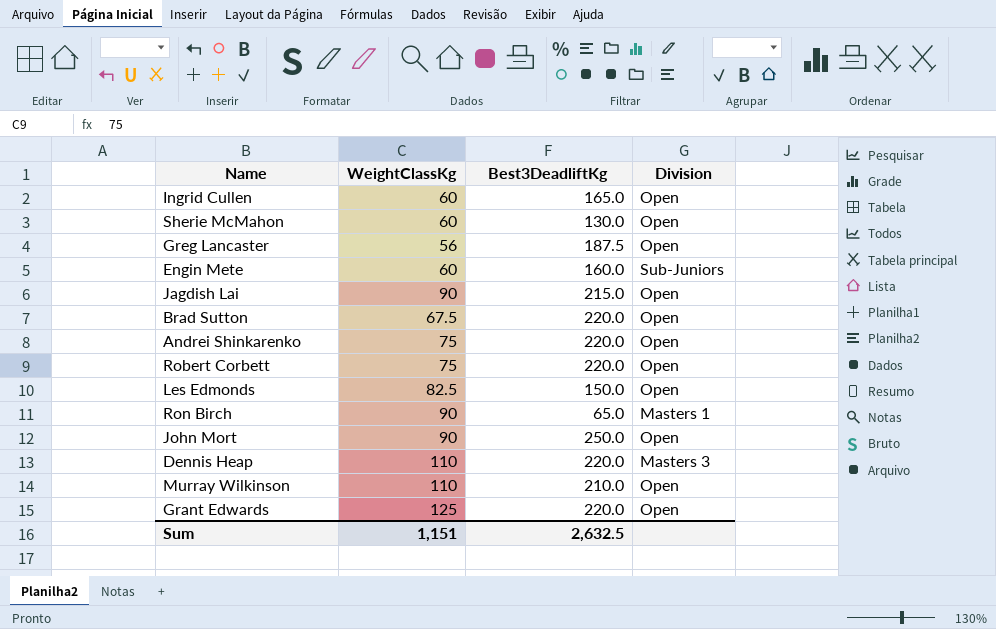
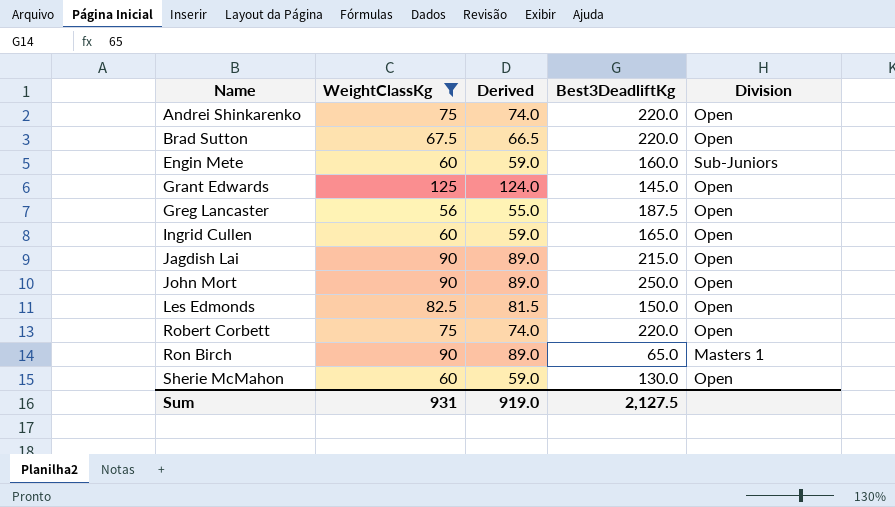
filter: none -> WeightClassKg != 110
row order: none -> Name ascending
column Derived | formula: none -> [WeightClassKg] - 1
Grant Edwards | Best3DeadliftKg: 220.0 -> 145.0
Sum | WeightClassKg: 1,151 -> 931
Sum | Best3DeadliftKg: 2,632.5 -> 2,127.5

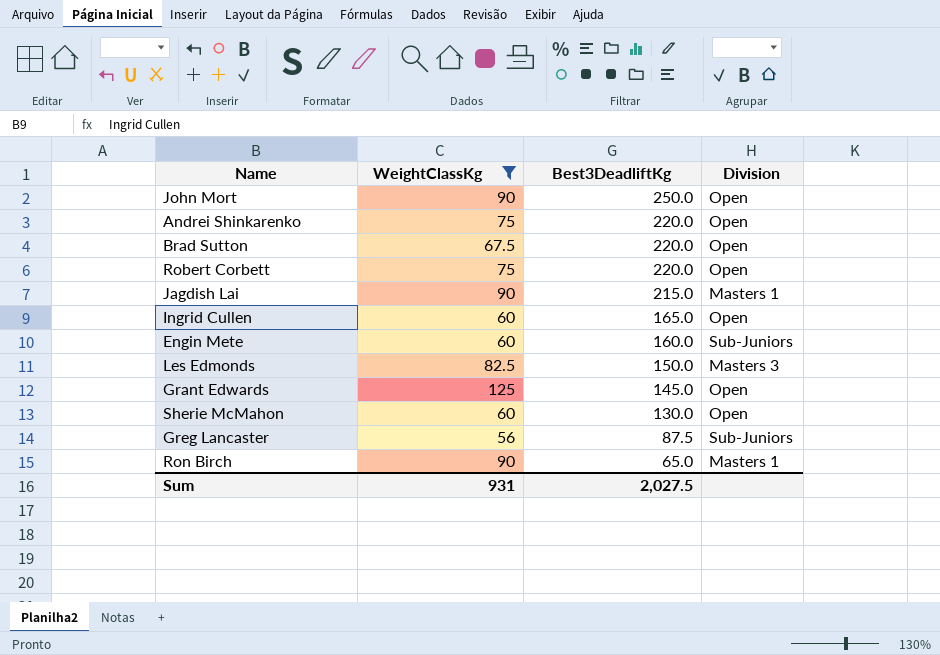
row order: Name ascending -> Best3DeadliftKg descending
column Derived | formula: [WeightClassKg] - 1 -> none
Jagdish Lai | Division: Open -> Masters 1
Les Edmonds | Division: Open -> Masters 3
Greg Lancaster | Best3DeadliftKg: 187.5 -> 87.5
Greg Lancaster | Division: Open -> Sub-Juniors
Sum | Best3DeadliftKg: 2,127.5 -> 2,027.5

